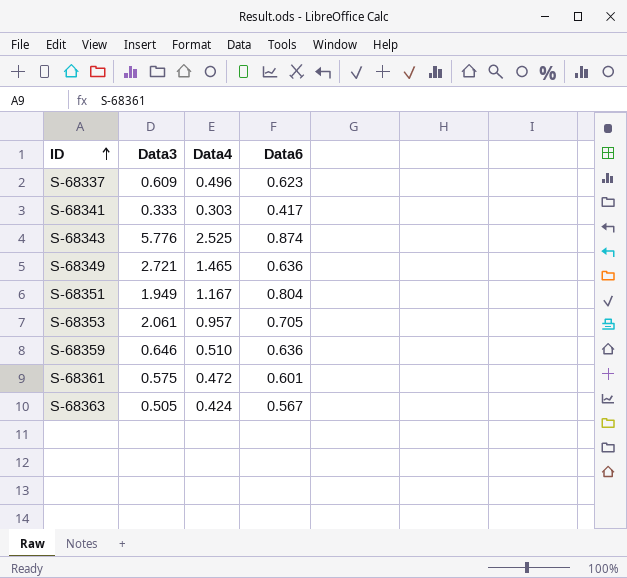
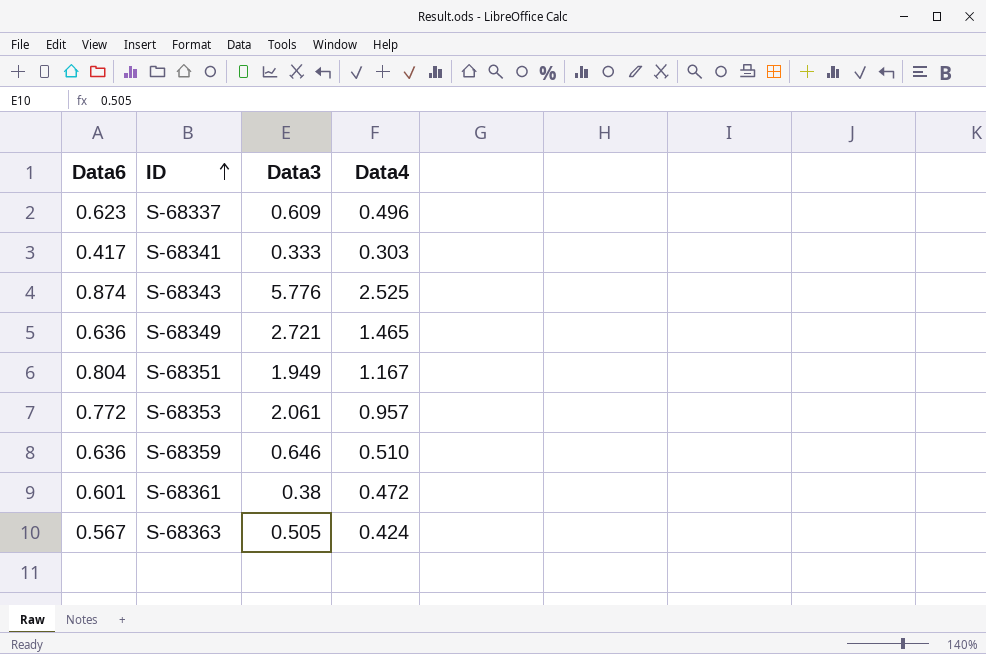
column Data6 | position: 4 -> 1
S-68353 | Data6: 0.705 -> 0.772
S-68361 | Data3: 0.575 -> 0.38

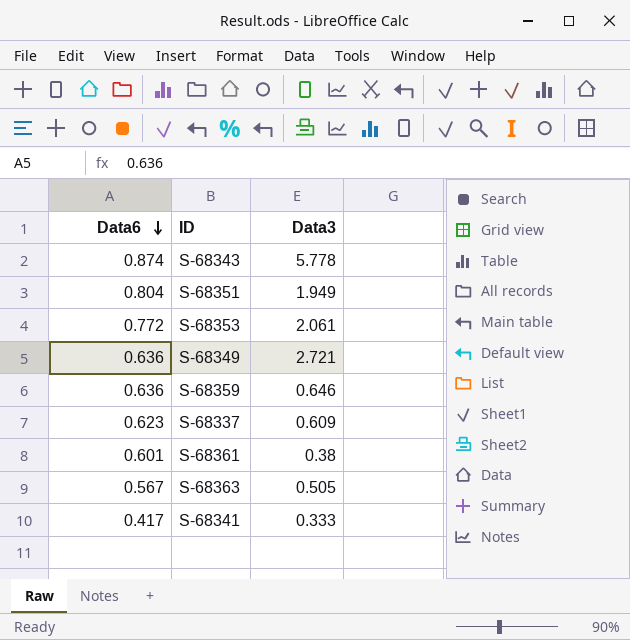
row order: ID ascending -> Data6 descending
column Data4 | position: 4 -> none
S-68343 | Data3: 5.776 -> 5.778

